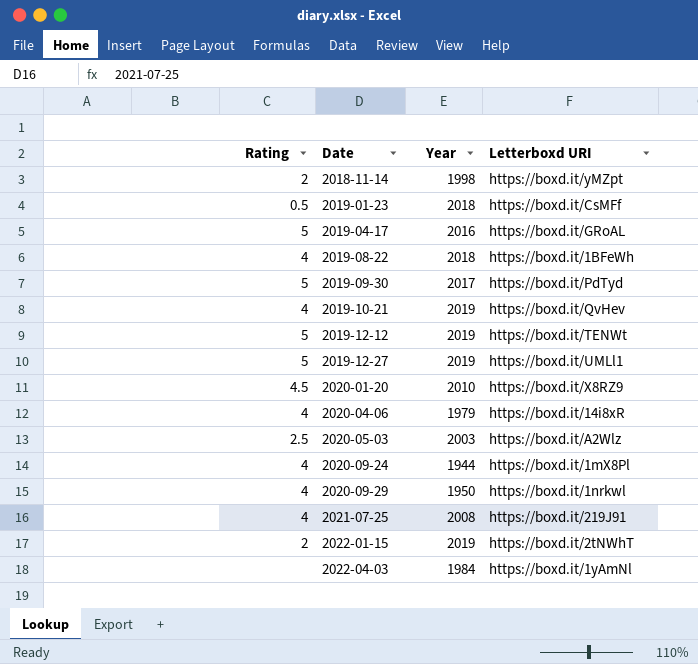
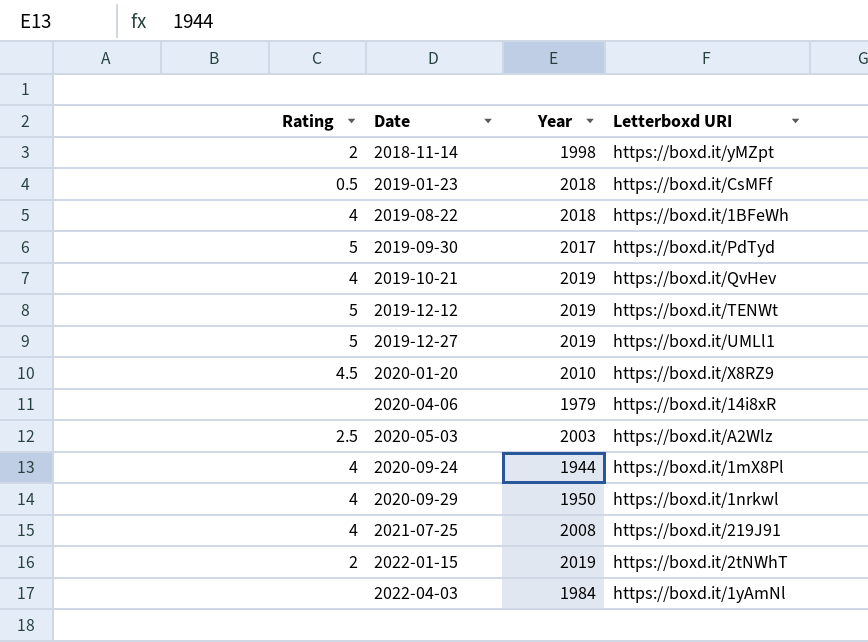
row 2019-04-17: 5 | 2016 | https://boxd.it/GRoAL -> none
2020-04-06 | Rating: 4 -> none

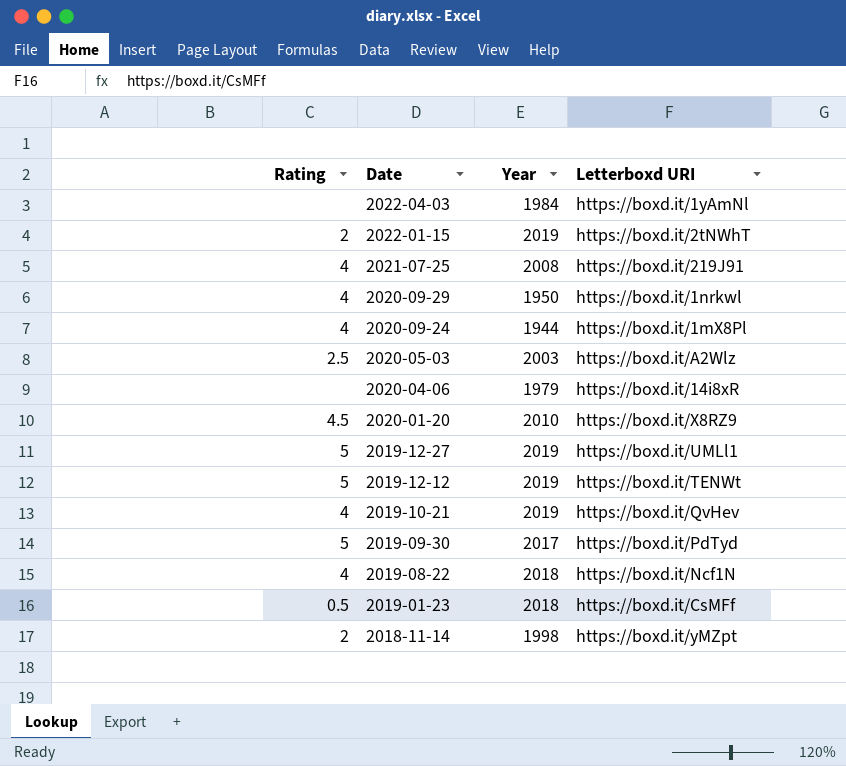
row order: Date ascending -> Date descending
2019-08-22 | Letterboxd URI: https://boxd.it/1BFeWh -> https://boxd.it/Ncf1N

